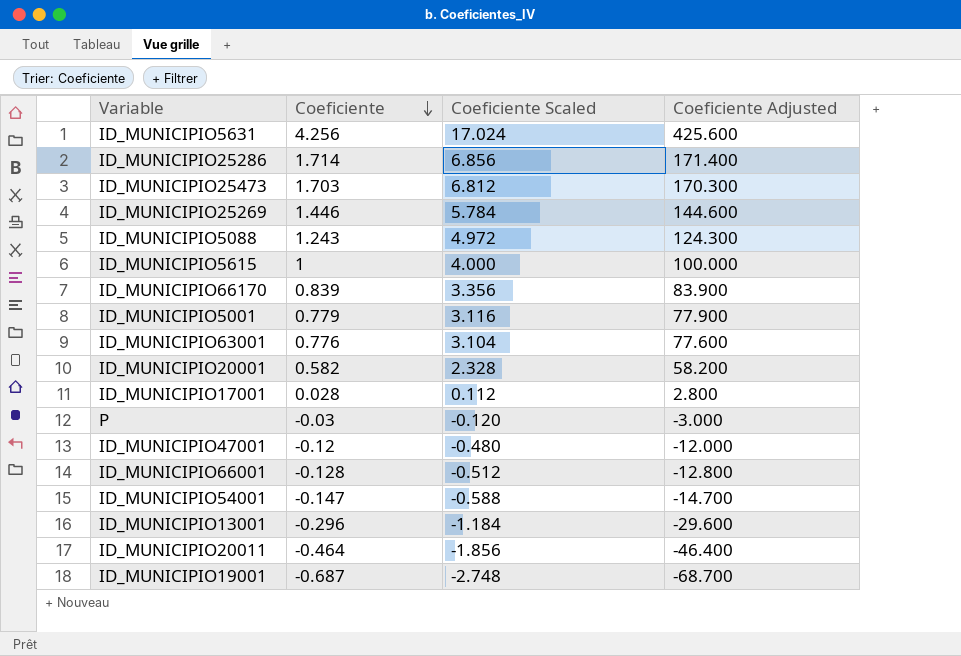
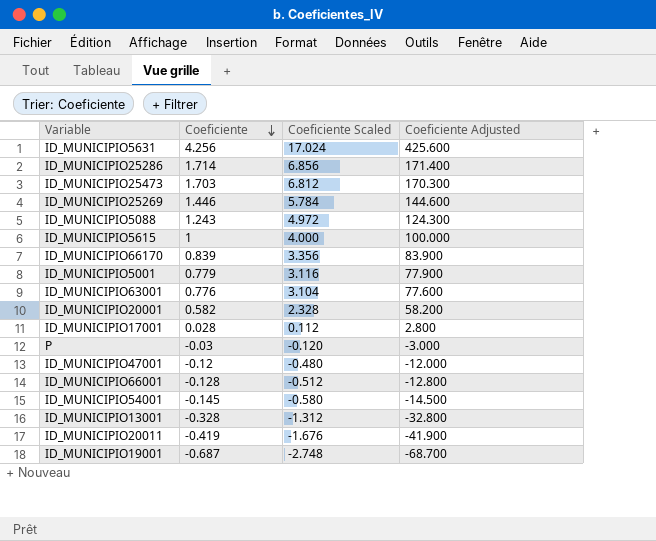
ID_MUNICIPIO54001 | Coeficiente: -0.147 -> -0.145
ID_MUNICIPIO54001 | Coeficiente Scaled: -0.588 -> -0.580
ID_MUNICIPIO54001 | Coeficiente Adjusted: -14.700 -> -14.500
ID_MUNICIPIO13001 | Coeficiente: -0.296 -> -0.328
ID_MUNICIPIO13001 | Coeficiente Scaled: -1.184 -> -1.312
ID_MUNICIPIO13001 | Coeficiente Adjusted: -29.600 -> -32.800
ID_MUNICIPIO20011 | Coeficiente: -0.464 -> -0.419
ID_MUNICIPIO20011 | Coeficiente Scaled: -1.856 -> -1.676
ID_MUNICIPIO20011 | Coeficiente Adjusted: -46.400 -> -41.900

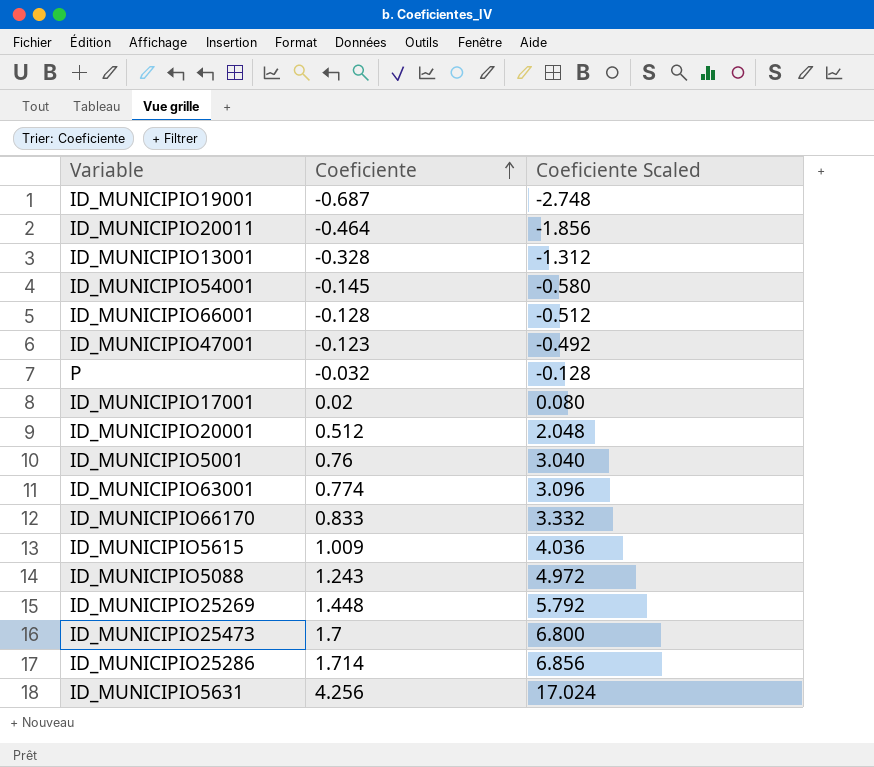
row order: Coeficiente descending -> Coeficiente ascending
column Coeficiente Adjusted | formula: [Coeficiente] * 100 -> none
ID_MUNICIPIO20011 | Coeficiente: -0.419 -> -0.464
ID_MUNICIPIO20011 | Coeficiente Scaled: -1.676 -> -1.856
ID_MUNICIPIO47001 | Coeficiente: -0.12 -> -0.123
ID_MUNICIPIO47001 | Coeficiente Scaled: -0.480 -> -0.492
P | Coeficiente: -0.03 -> -0.032
P | Coeficiente Scaled: -0.120 -> -0.128
ID_MUNICIPIO17001 | Coeficiente: 0.028 -> 0.02
ID_MUNICIPIO17001 | Coeficiente Scaled: 0.112 -> 0.080
ID_MUNICIPIO20001 | Coeficiente: 0.582 -> 0.512
ID_MUNICIPIO20001 | Coeficiente Scaled: 2.328 -> 2.048
ID_MUNICIPIO5001 | Coeficiente: 0.779 -> 0.76
ID_MUNICIPIO5001 | Coeficiente Scaled: 3.116 -> 3.040
ID_MUNICIPIO63001 | Coeficiente: 0.776 -> 0.774
ID_MUNICIPIO63001 | Coeficiente Scaled: 3.104 -> 3.096
ID_MUNICIPIO66170 | Coeficiente: 0.839 -> 0.833
ID_MUNICIPIO66170 | Coeficiente Scaled: 3.356 -> 3.332
ID_MUNICIPIO5615 | Coeficiente: 1 -> 1.009
ID_MUNICIPIO5615 | Coeficiente Scaled: 4.000 -> 4.036
ID_MUNICIPIO25269 | Coeficiente: 1.446 -> 1.448
ID_MUNICIPIO25269 | Coeficiente Scaled: 5.784 -> 5.792
ID_MUNICIPIO25473 | Coeficiente: 1.703 -> 1.7
ID_MUNICIPIO25473 | Coeficiente Scaled: 6.812 -> 6.800

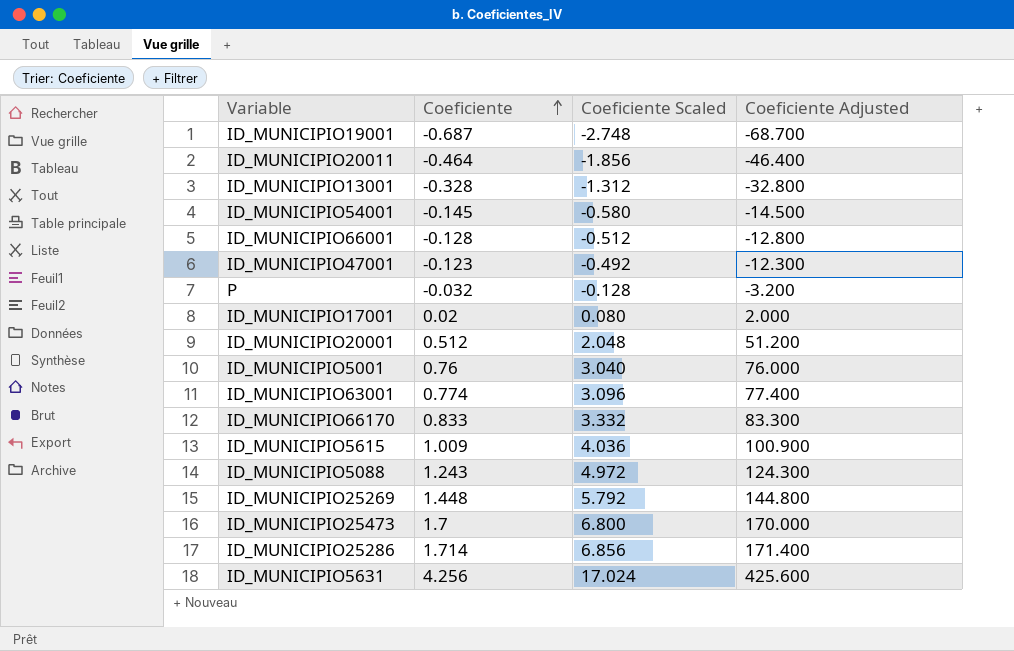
column Coeficiente Adjusted | formula: none -> [Coeficiente] * 100

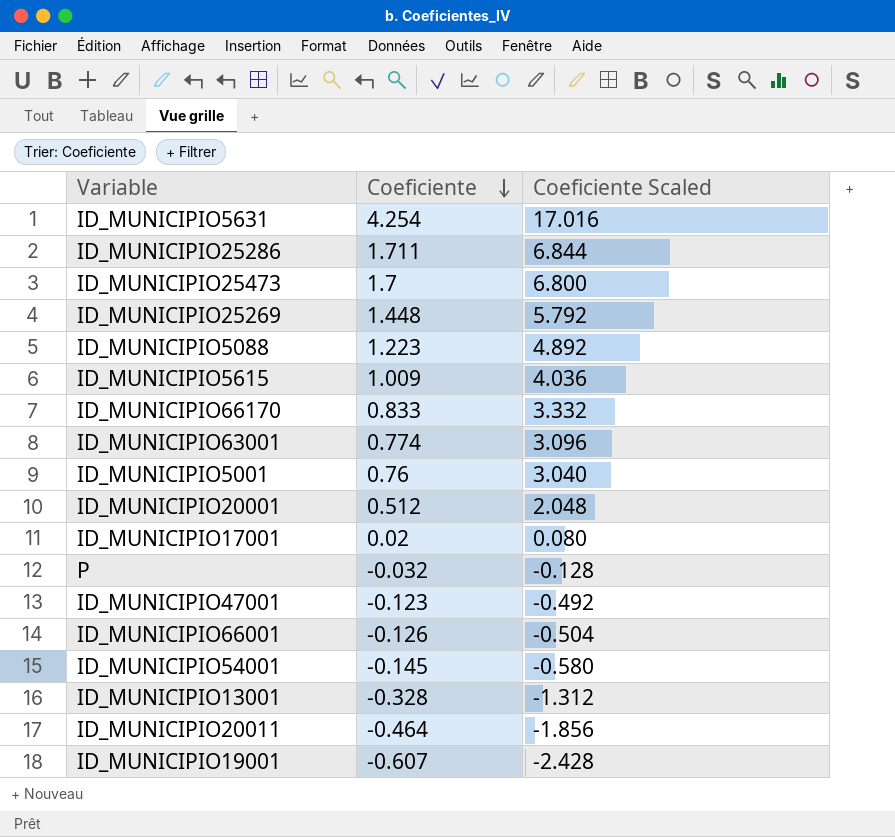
row order: Coeficiente ascending -> Coeficiente descending
column Coeficiente Adjusted | formula: [Coeficiente] * 100 -> none
ID_MUNICIPIO5631 | Coeficiente: 4.256 -> 4.254
ID_MUNICIPIO5631 | Coeficiente Scaled: 17.024 -> 17.016
ID_MUNICIPIO25286 | Coeficiente: 1.714 -> 1.711
ID_MUNICIPIO25286 | Coeficiente Scaled: 6.856 -> 6.844
ID_MUNICIPIO5088 | Coeficiente: 1.243 -> 1.223
ID_MUNICIPIO5088 | Coeficiente Scaled: 4.972 -> 4.892
ID_MUNICIPIO66001 | Coeficiente: -0.128 -> -0.126
ID_MUNICIPIO66001 | Coeficiente Scaled: -0.512 -> -0.504
ID_MUNICIPIO19001 | Coeficiente: -0.687 -> -0.607
ID_MUNICIPIO19001 | Coeficiente Scaled: -2.748 -> -2.428

